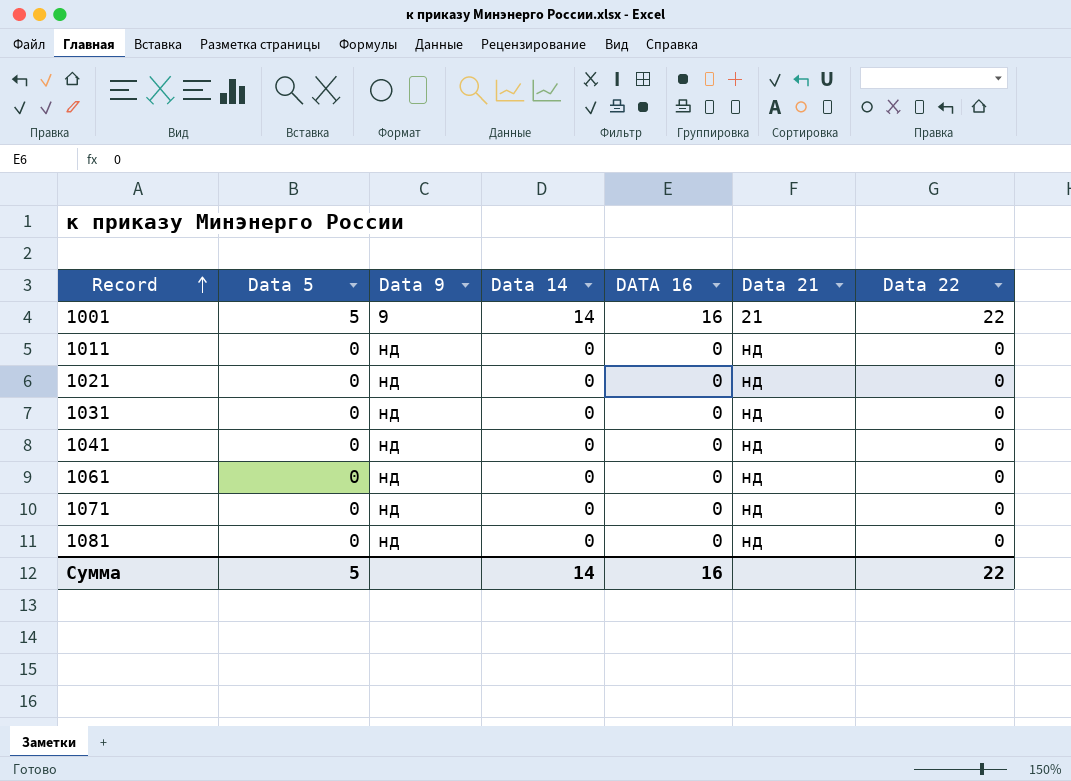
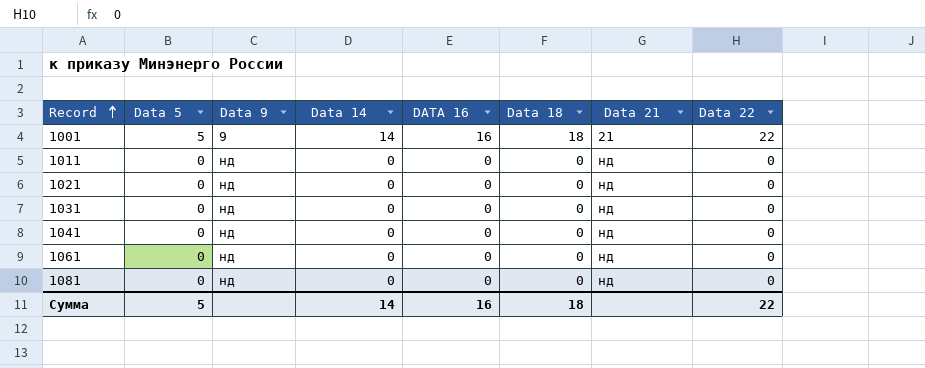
column Data 18 | position: none -> 6
row 1071: 0 | нд | 0 | 0 | нд | 0 -> none

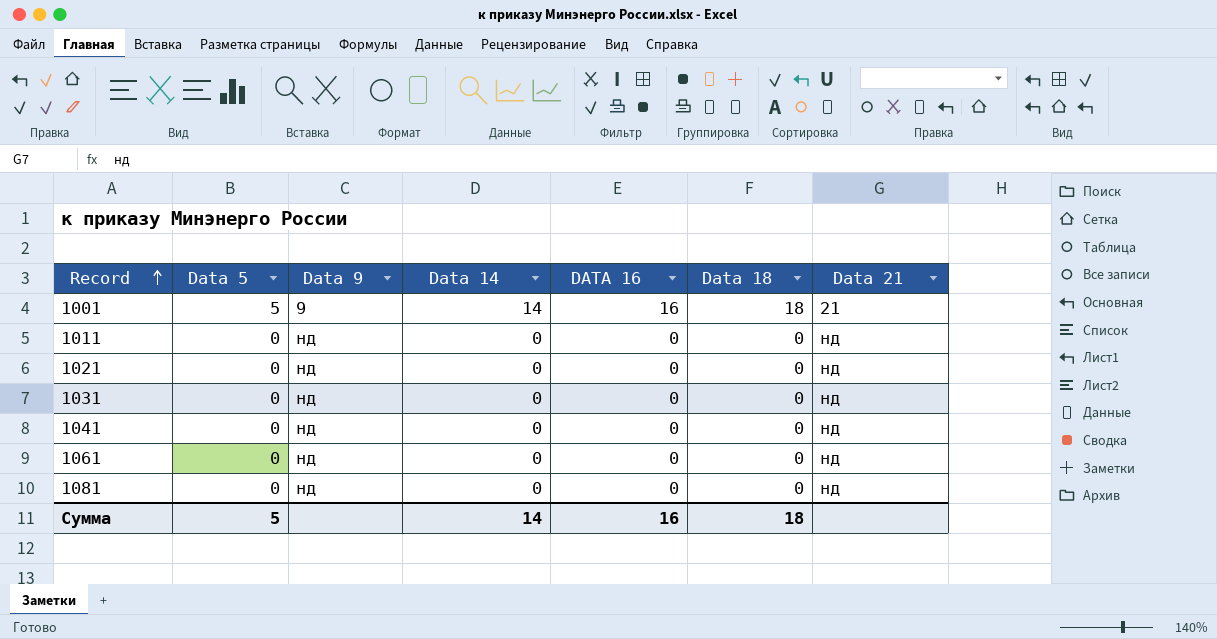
column Data 22 | position: 8 -> none

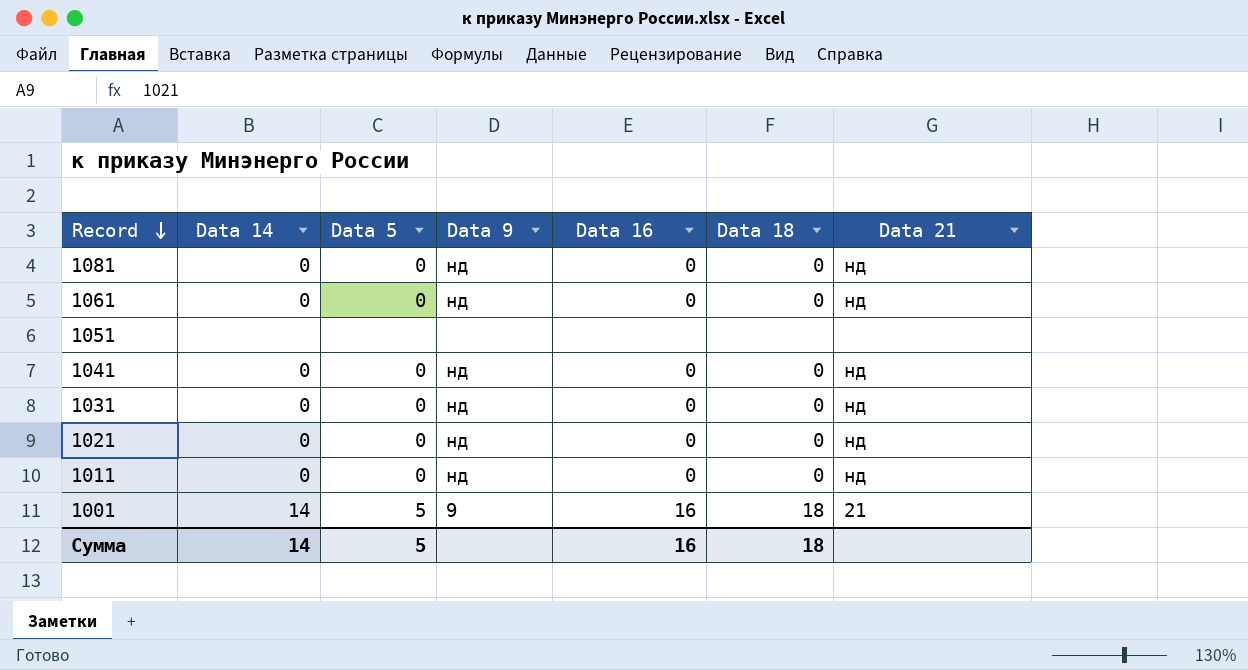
row order: Record ascending -> Record descending
column Data 14 | position: 4 -> 2
column name: DATA 16 -> Data 16
row 1051: none -> none | none | none | none | none | none

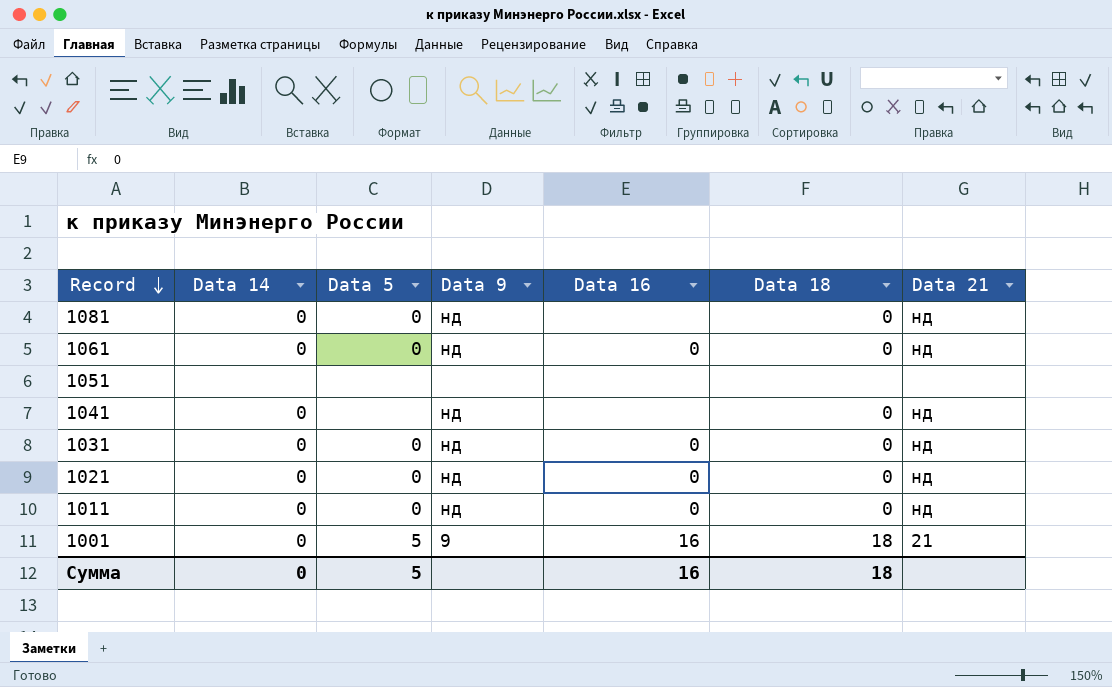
1081 | Data 16: 0 -> none
1041 | Data 5: 0 -> none
1041 | Data 16: 0 -> none
1001 | Data 14: 14 -> 0
Сумма | Data 14: 14 -> 0

